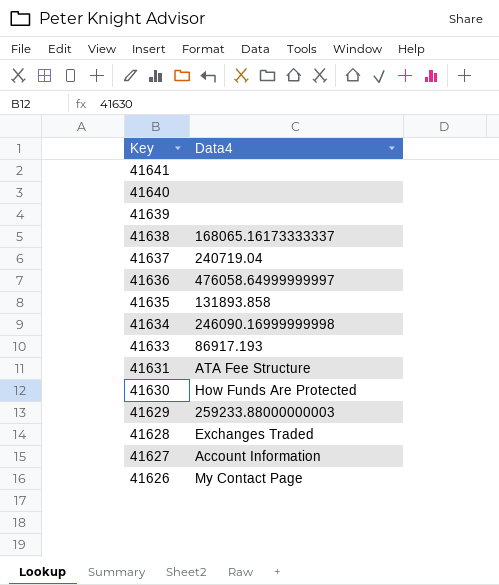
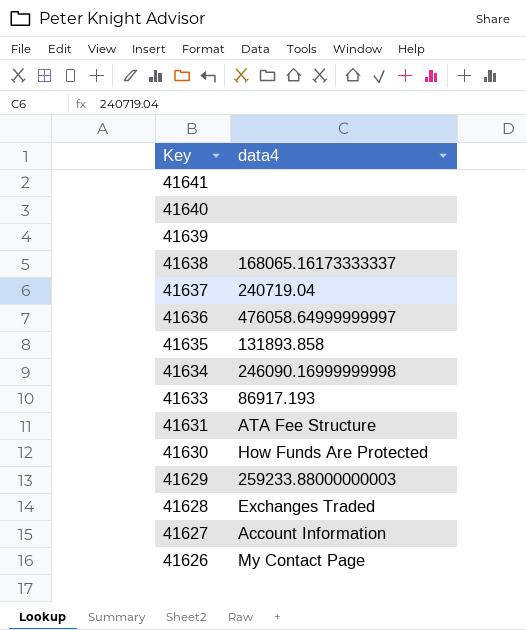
column name: Data4 -> data4

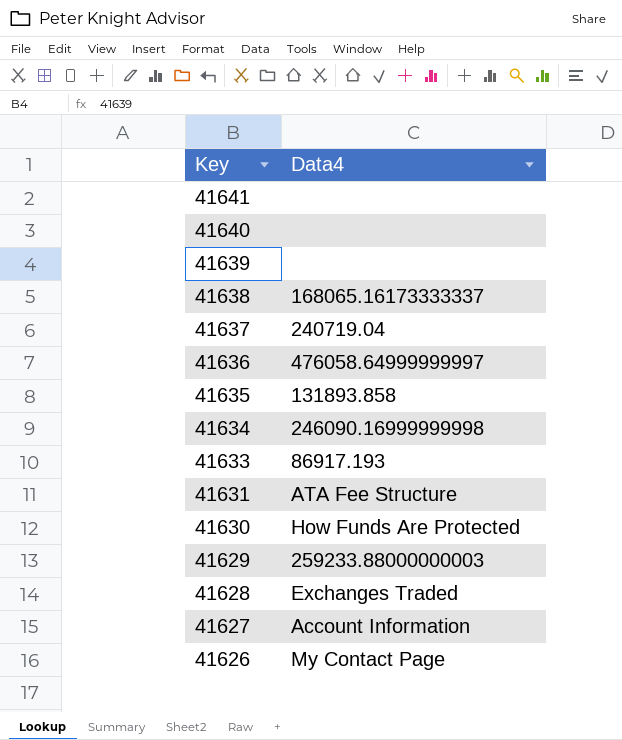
column name: data4 -> Data4

